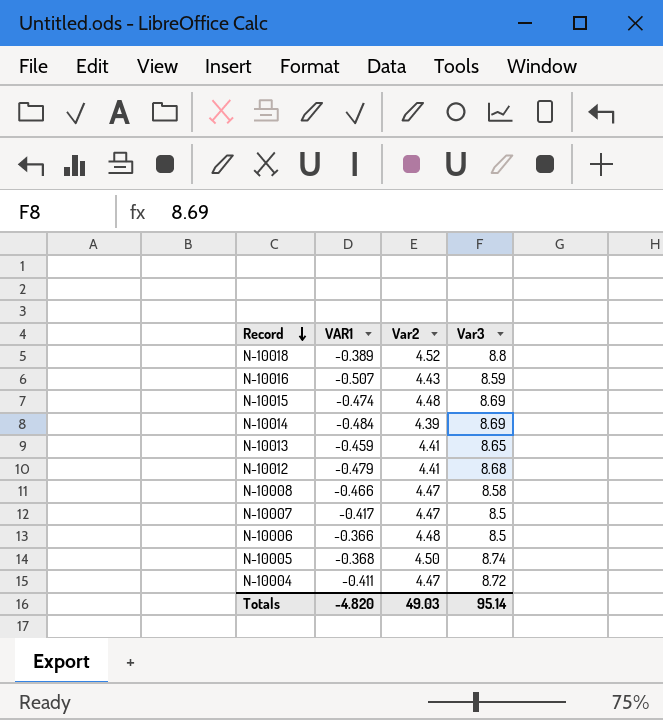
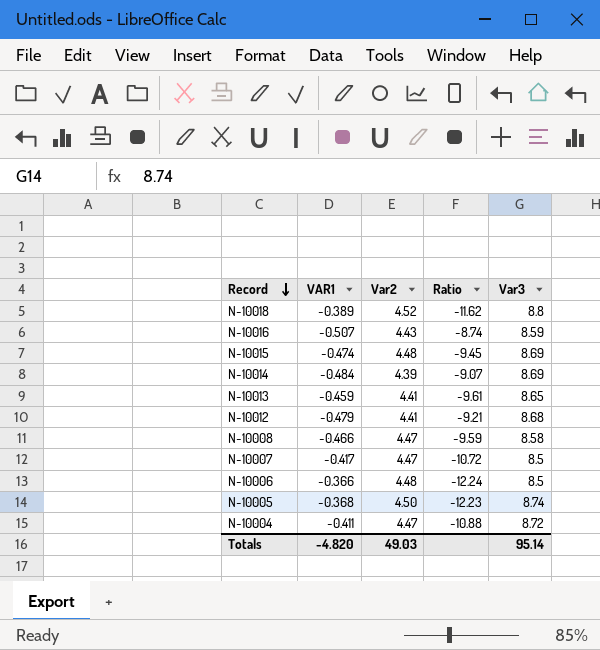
column Ratio | formula: none -> [Var2] / [VAR1]

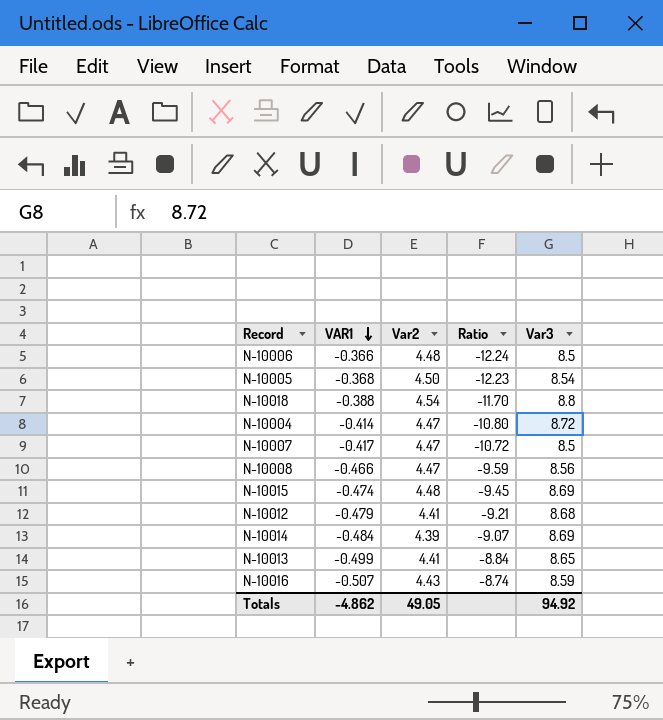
row order: Record descending -> VAR1 descending
N-10005 | Var3: 8.74 -> 8.54
N-10018 | VAR1: -0.389 -> -0.388
N-10018 | Var2: 4.52 -> 4.54
N-10018 | Ratio: -11.62 -> -11.70
N-10004 | VAR1: -0.411 -> -0.414
N-10004 | Ratio: -10.88 -> -10.80
N-10008 | Var3: 8.58 -> 8.56
N-10013 | VAR1: -0.459 -> -0.499
N-10013 | Ratio: -9.61 -> -8.84
Totals | VAR1: -4.820 -> -4.862
Totals | Var2: 49.03 -> 49.05
Totals | Var3: 95.14 -> 94.92

